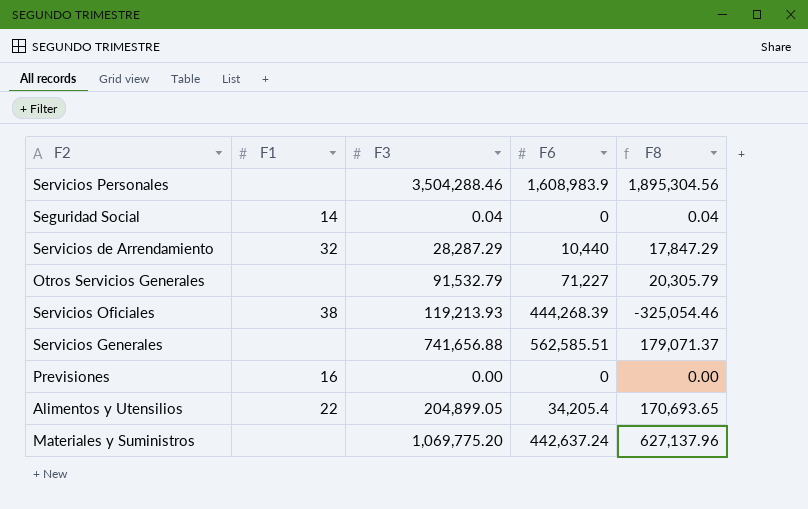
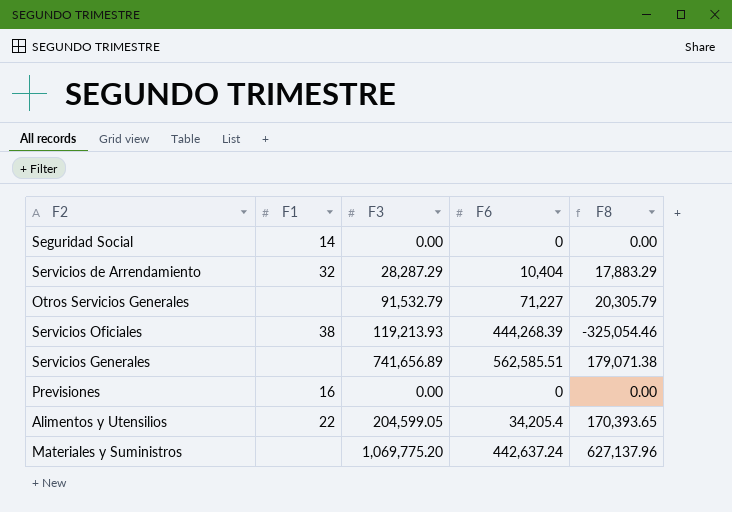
row Servicios Personales: none | 3,504,288.46 | 1,608,983.9 | 1,895,304.56 -> none
Seguridad Social | F3: 0.04 -> 0.00
Seguridad Social | F8: 0.04 -> 0.00
Servicios de Arrendamiento | F6: 10,440 -> 10,404
Servicios de Arrendamiento | F8: 17,847.29 -> 17,883.29
Servicios Generales | F3: 741,656.88 -> 741,656.89
Servicios Generales | F8: 179,071.37 -> 179,071.38
Alimentos y Utensilios | F3: 204,899.05 -> 204,599.05
Alimentos y Utensilios | F8: 170,693.65 -> 170,393.65

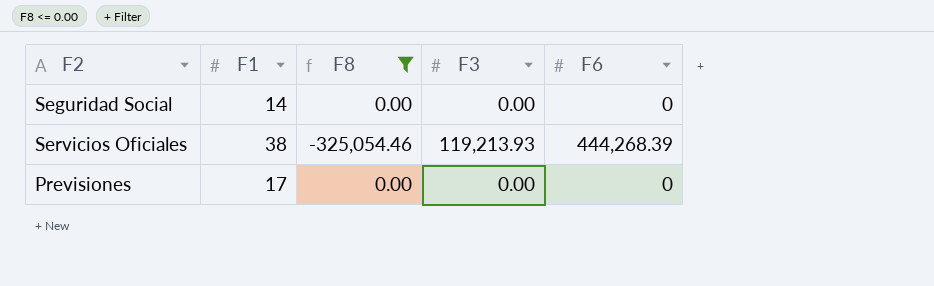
filter: none -> F8 <= 0.00
column F8 | position: 5 -> 3
Previsiones | F1: 16 -> 17

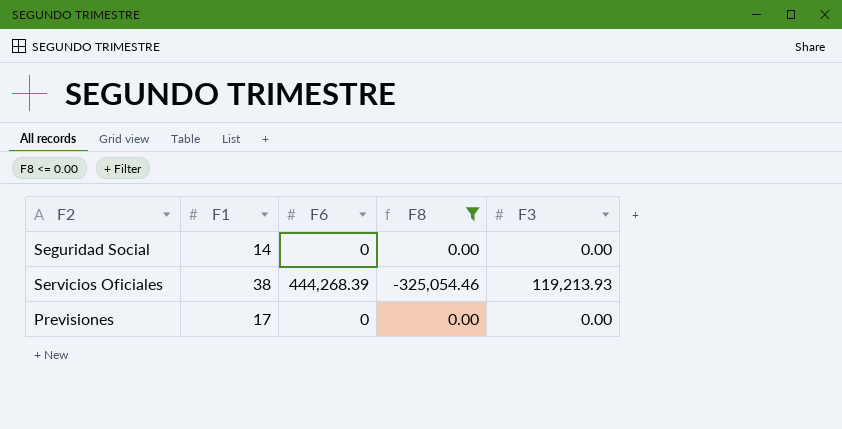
column F6 | position: 5 -> 3

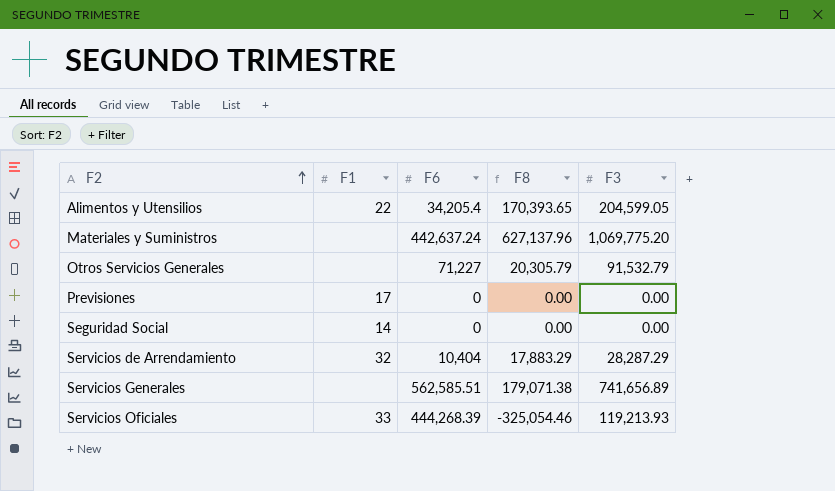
filter: F8 <= 0.00 -> none
row order: none -> F2 ascending
Servicios Oficiales | F1: 38 -> 33

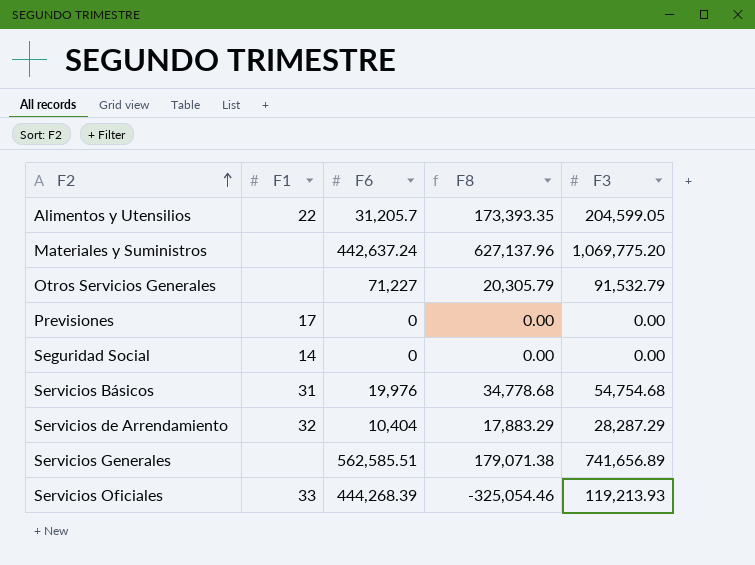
Alimentos y Utensilios | F6: 34,205.4 -> 31,205.7
Alimentos y Utensilios | F8: 170,393.65 -> 173,393.35
row Servicios Básicos: none -> 31 | 19,976 | 34,778.68 | 54,754.68

